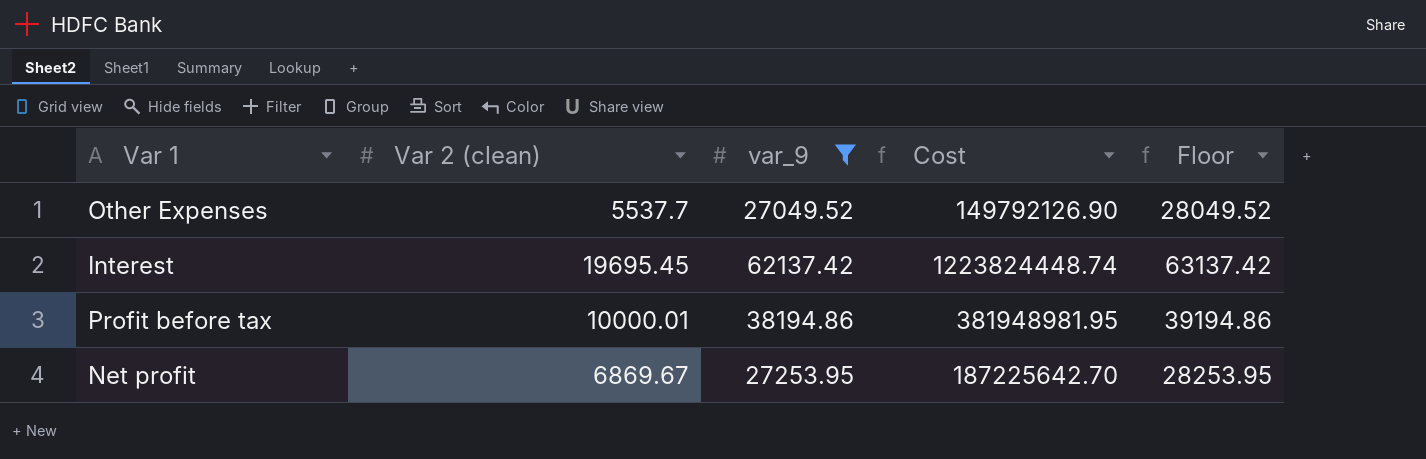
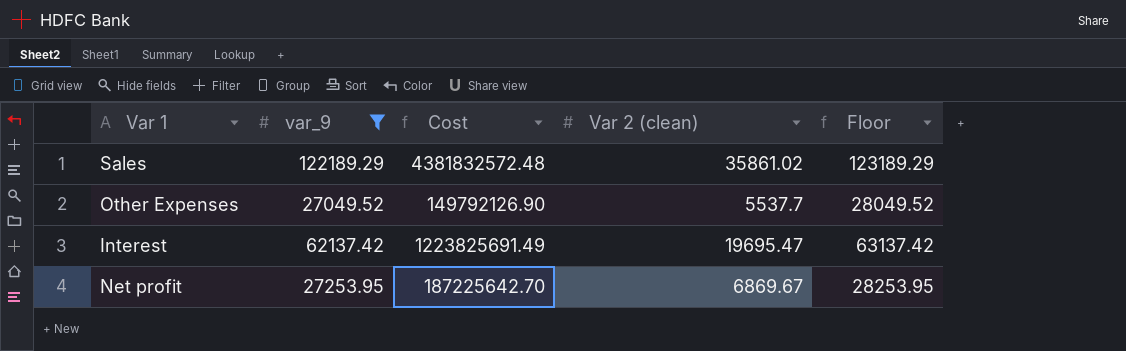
column Var 2 (clean) | position: 2 -> 4
row Profit before tax: 10000.01 | 38194.86 | 381948981.95 | 39194.86 -> none
row Sales: none -> 122189.29 | 4381832572.48 | 35861.02 | 123189.29
Interest | Cost: 1223824448.74 -> 1223825691.49
Interest | Var 2 (clean): 19695.45 -> 19695.47

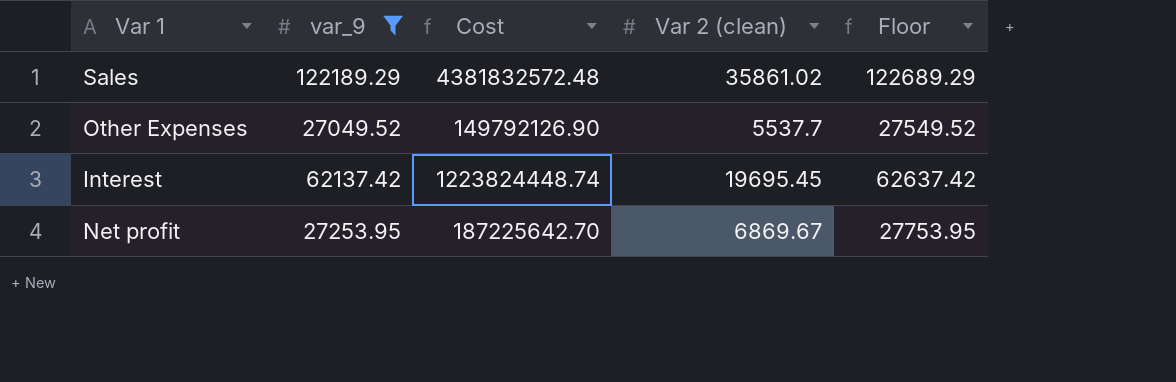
column Floor | formula: [var_9] + 1000 -> [var_9] + 500
Interest | Cost: 1223825691.49 -> 1223824448.74
Interest | Var 2 (clean): 19695.47 -> 19695.45

